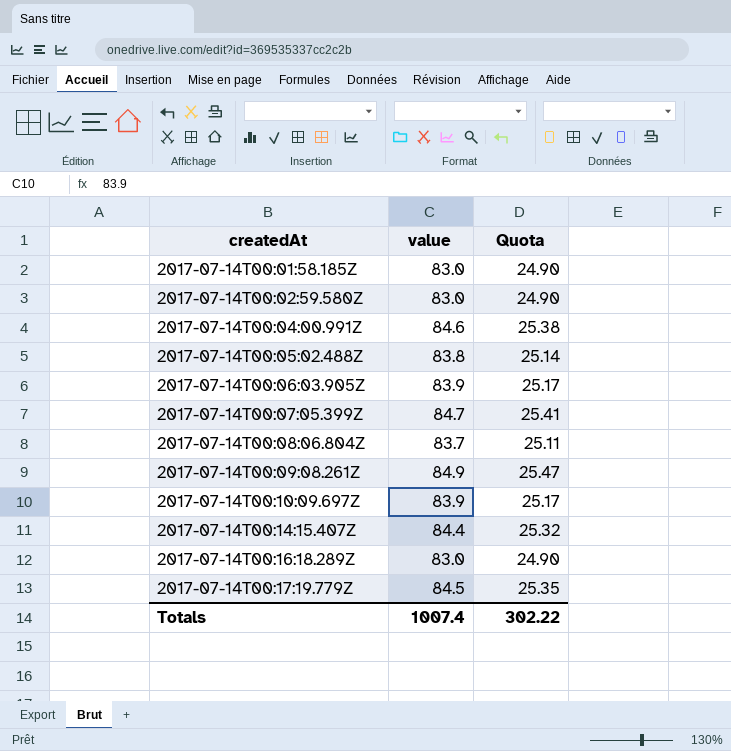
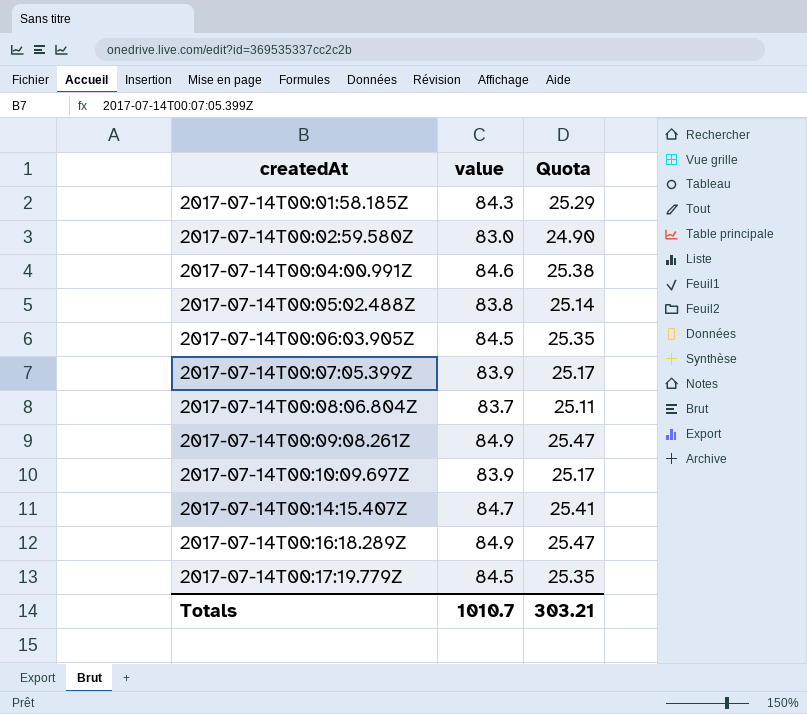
2017-07-14T00:01:58.185Z | value: 83.0 -> 84.3
2017-07-14T00:01:58.185Z | Quota: 24.90 -> 25.29
2017-07-14T00:06:03.905Z | value: 83.9 -> 84.5
2017-07-14T00:06:03.905Z | Quota: 25.17 -> 25.35
2017-07-14T00:07:05.399Z | value: 84.7 -> 83.9
2017-07-14T00:07:05.399Z | Quota: 25.41 -> 25.17
2017-07-14T00:14:15.407Z | value: 84.4 -> 84.7
2017-07-14T00:14:15.407Z | Quota: 25.32 -> 25.41
2017-07-14T00:16:18.289Z | value: 83.0 -> 84.9
2017-07-14T00:16:18.289Z | Quota: 24.90 -> 25.47
Totals | value: 1007.4 -> 1010.7
Totals | Quota: 302.22 -> 303.21

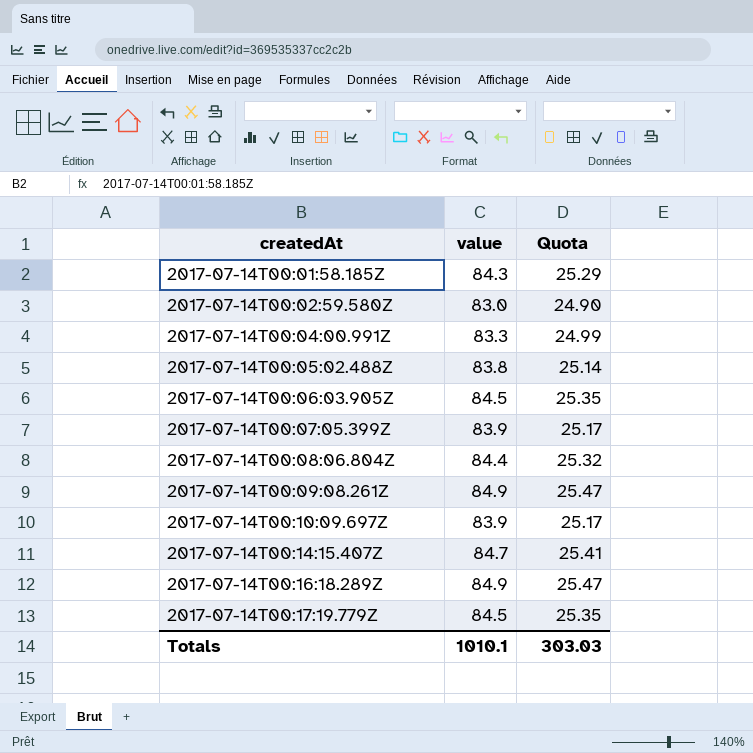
2017-07-14T00:04:00.991Z | value: 84.6 -> 83.3
2017-07-14T00:04:00.991Z | Quota: 25.38 -> 24.99
2017-07-14T00:08:06.804Z | value: 83.7 -> 84.4
2017-07-14T00:08:06.804Z | Quota: 25.11 -> 25.32
Totals | value: 1010.7 -> 1010.1
Totals | Quota: 303.21 -> 303.03

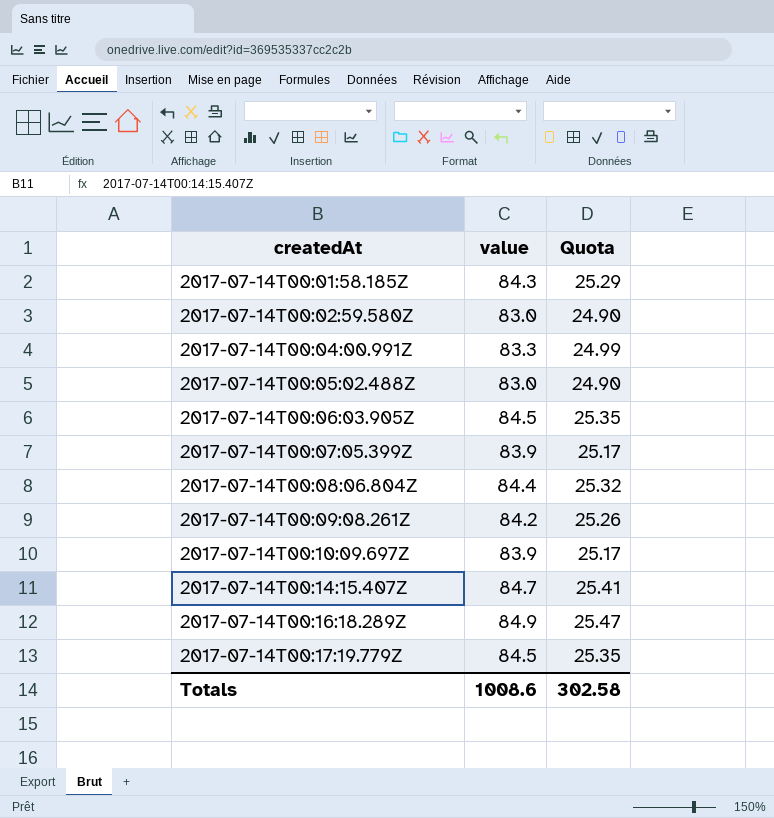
2017-07-14T00:05:02.488Z | value: 83.8 -> 83.0
2017-07-14T00:05:02.488Z | Quota: 25.14 -> 24.90
2017-07-14T00:09:08.261Z | value: 84.9 -> 84.2
2017-07-14T00:09:08.261Z | Quota: 25.47 -> 25.26
Totals | value: 1010.1 -> 1008.6
Totals | Quota: 303.03 -> 302.58

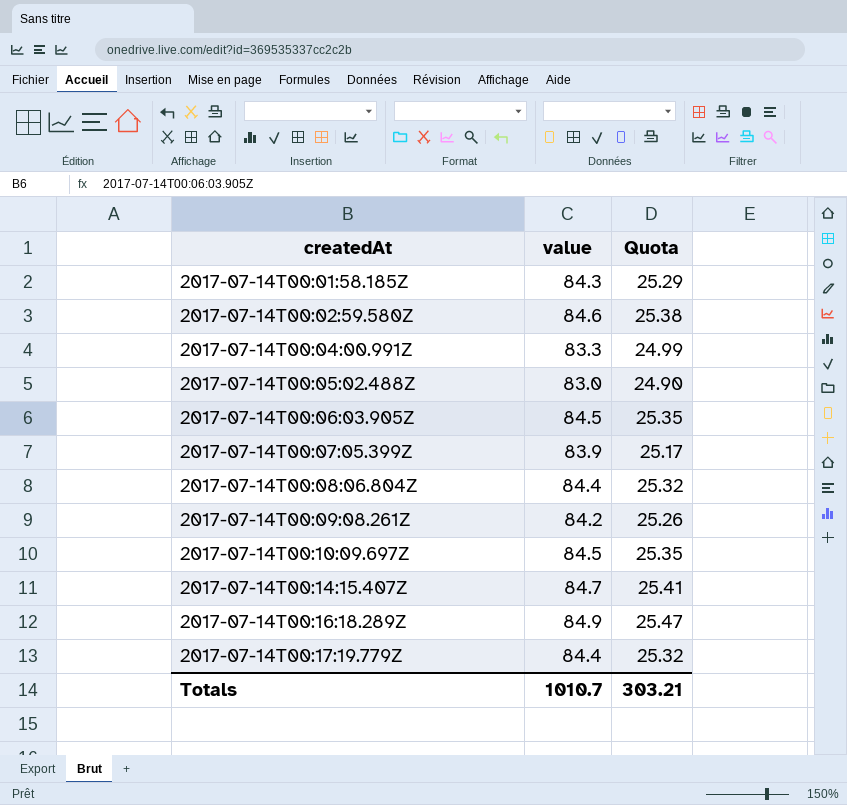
2017-07-14T00:02:59.580Z | value: 83.0 -> 84.6
2017-07-14T00:02:59.580Z | Quota: 24.90 -> 25.38
2017-07-14T00:10:09.697Z | value: 83.9 -> 84.5
2017-07-14T00:10:09.697Z | Quota: 25.17 -> 25.35
2017-07-14T00:17:19.779Z | value: 84.5 -> 84.4
2017-07-14T00:17:19.779Z | Quota: 25.35 -> 25.32
Totals | value: 1008.6 -> 1010.7
Totals | Quota: 302.58 -> 303.21

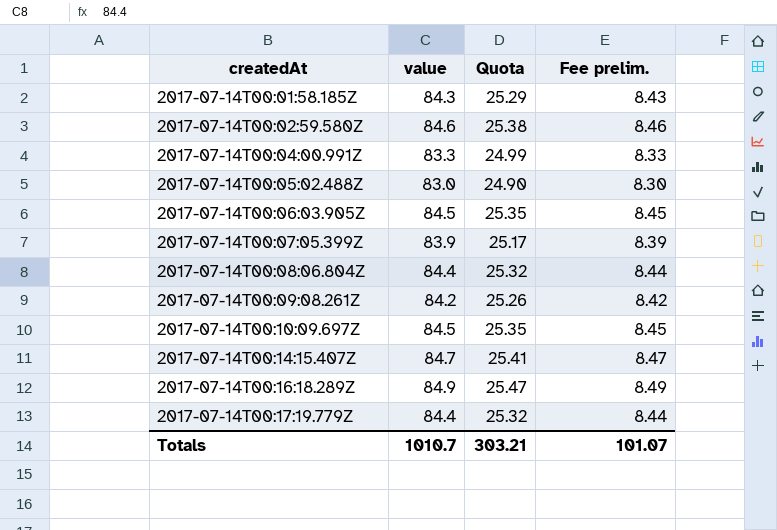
column Fee prelim. | formula: none -> [value] * 0.1

